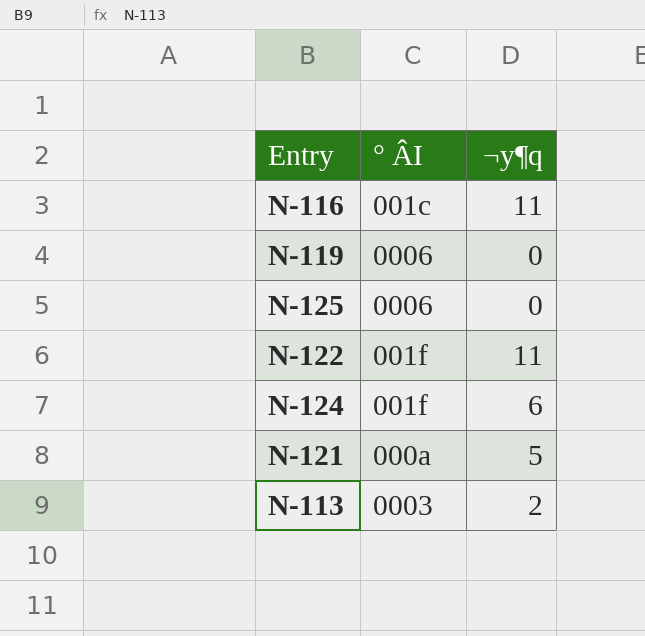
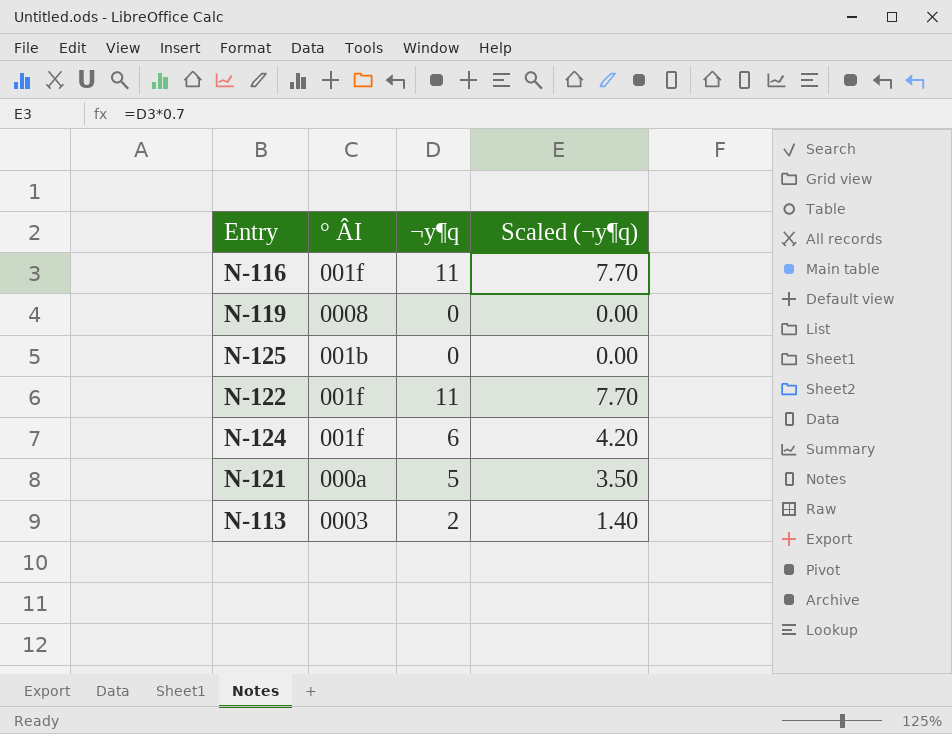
column Scaled (¬y¶q) | formula: none -> [¬y¶q] * 0.7
N-116 | ° ÂI: 001c -> 001f
N-119 | ° ÂI: 0006 -> 0008
N-125 | ° ÂI: 0006 -> 001b

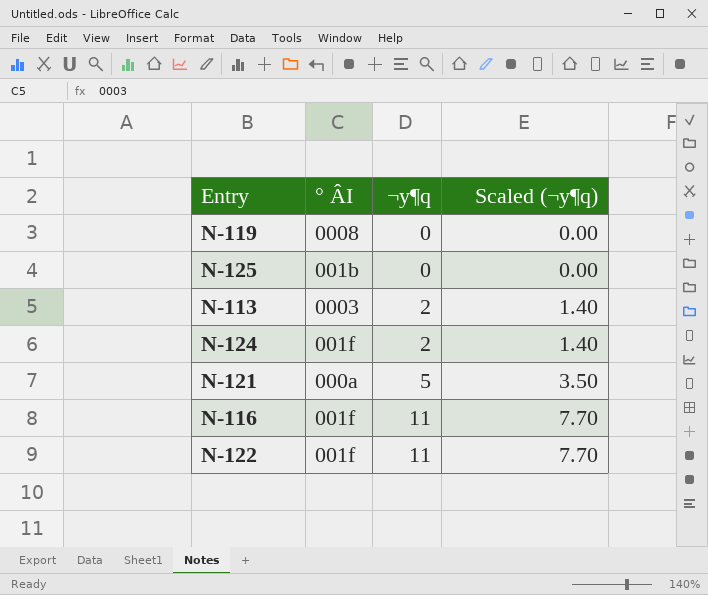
row order: none -> ¬y¶q ascending
N-124 | ¬y¶q: 6 -> 2
N-124 | Scaled (¬y¶q): 4.20 -> 1.40

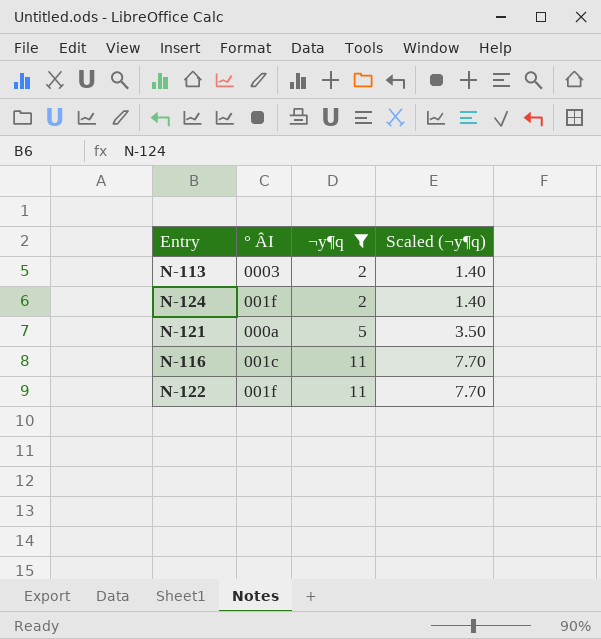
filter: none -> ¬y¶q != 0
N-116 | ° ÂI: 001f -> 001c

